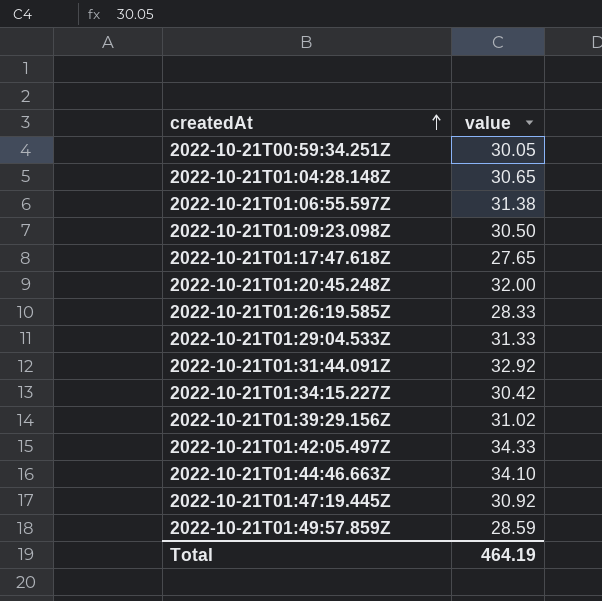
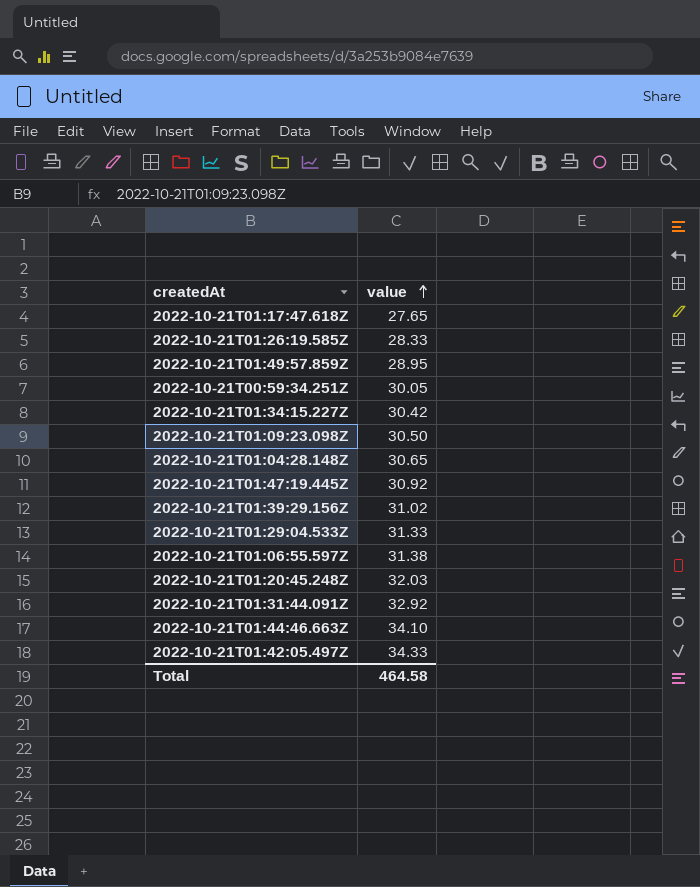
row order: createdAt ascending -> value ascending
2022-10-21T01:49:57.859Z | value: 28.59 -> 28.95
2022-10-21T01:20:45.248Z | value: 32.00 -> 32.03
Total | value: 464.19 -> 464.58

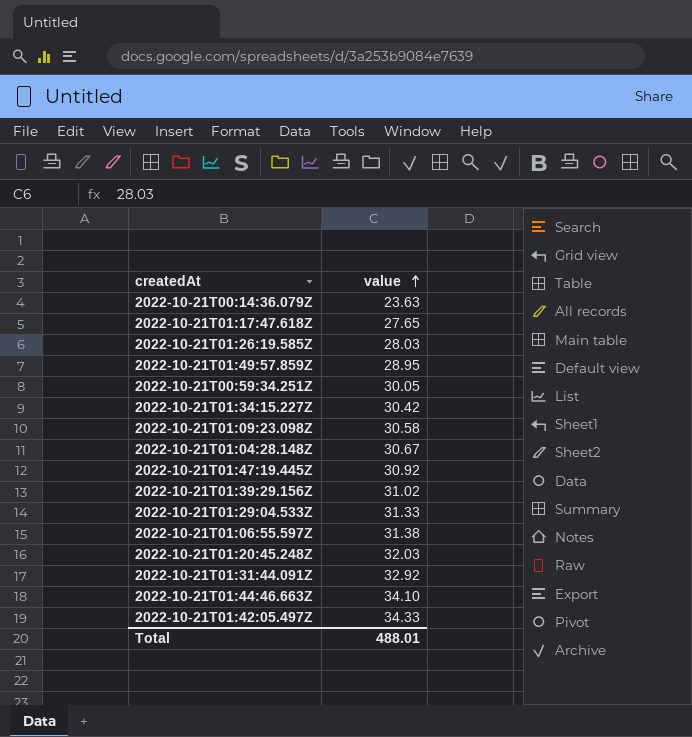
row 2022-10-21T00:14:36.079Z: none -> 23.63
2022-10-21T01:26:19.585Z | value: 28.33 -> 28.03
2022-10-21T01:09:23.098Z | value: 30.50 -> 30.58
2022-10-21T01:04:28.148Z | value: 30.65 -> 30.67
Total | value: 464.58 -> 488.01

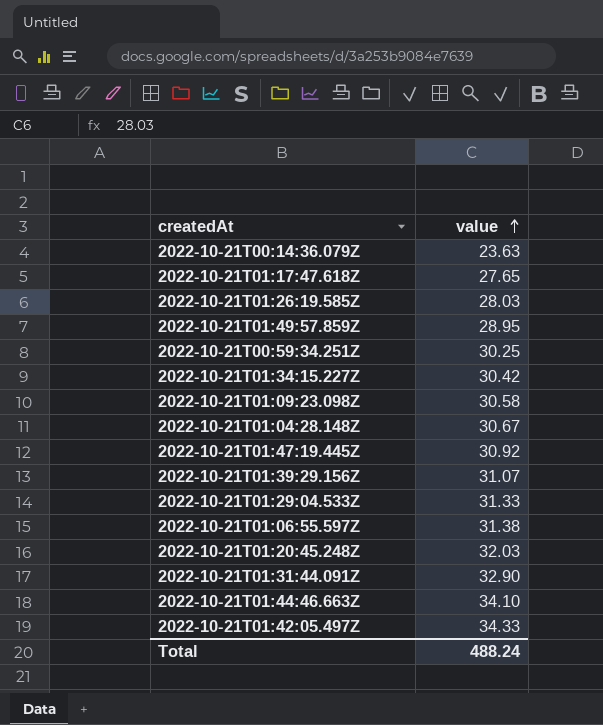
2022-10-21T00:59:34.251Z | value: 30.05 -> 30.25
2022-10-21T01:39:29.156Z | value: 31.02 -> 31.07
2022-10-21T01:31:44.091Z | value: 32.92 -> 32.90
Total | value: 488.01 -> 488.24

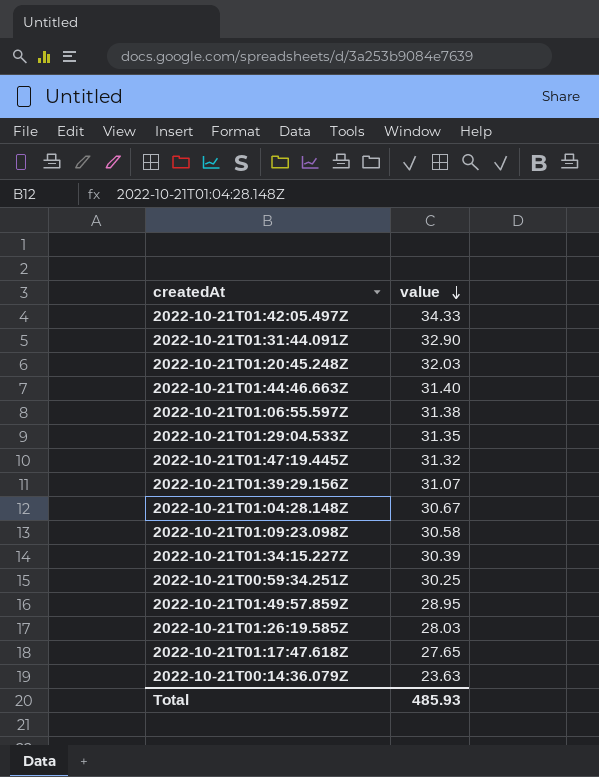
row order: value ascending -> value descending
2022-10-21T01:44:46.663Z | value: 34.10 -> 31.40
2022-10-21T01:29:04.533Z | value: 31.33 -> 31.35
2022-10-21T01:47:19.445Z | value: 30.92 -> 31.32
2022-10-21T01:34:15.227Z | value: 30.42 -> 30.39
Total | value: 488.24 -> 485.93

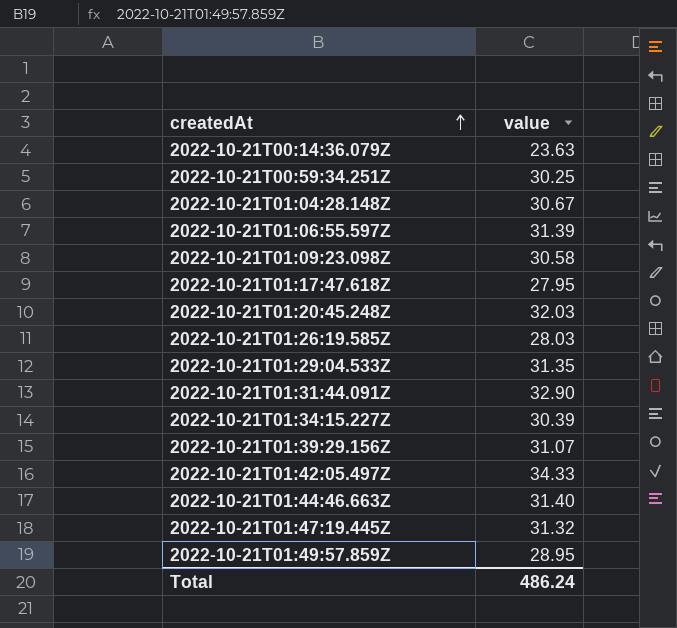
row order: value descending -> createdAt ascending
2022-10-21T01:06:55.597Z | value: 31.38 -> 31.39
2022-10-21T01:17:47.618Z | value: 27.65 -> 27.95
Total | value: 485.93 -> 486.24

